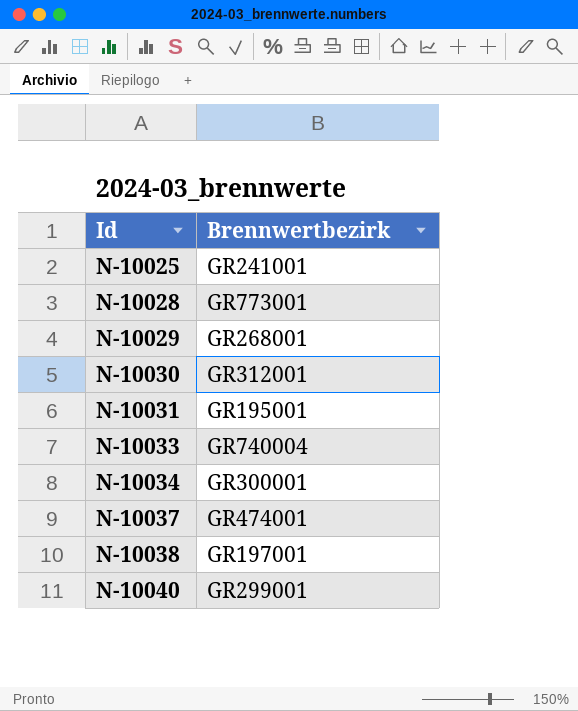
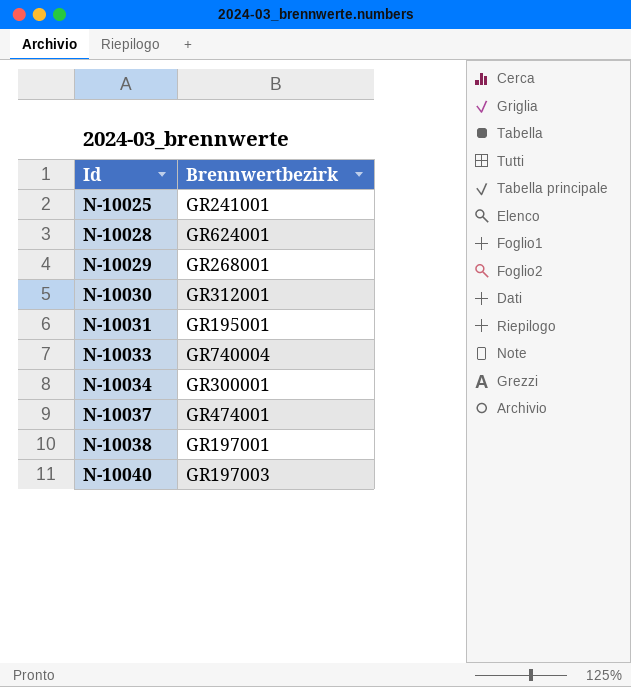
N-10028 | Brennwertbezirk: GR773001 -> GR624001
N-10040 | Brennwertbezirk: GR299001 -> GR197003

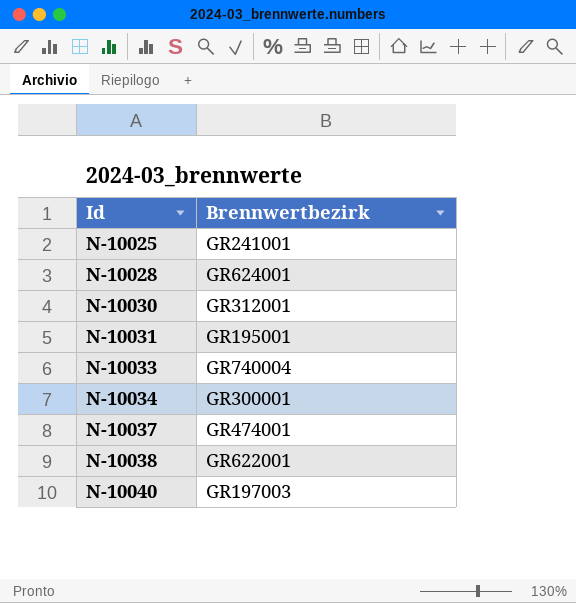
row N-10029: GR268001 -> none
N-10038 | Brennwertbezirk: GR197001 -> GR622001

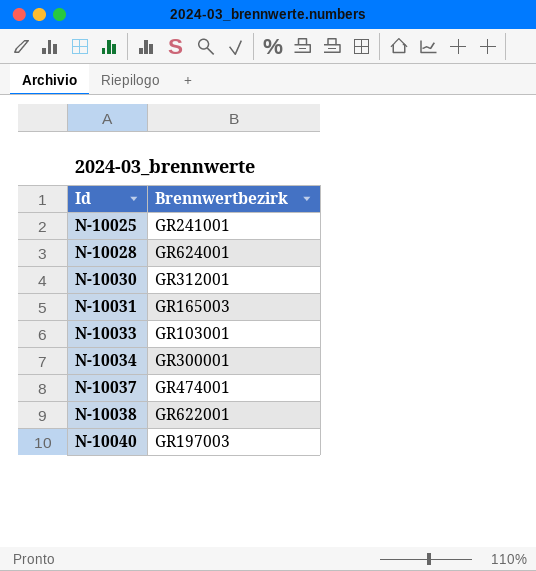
N-10031 | Brennwertbezirk: GR195001 -> GR165003
N-10033 | Brennwertbezirk: GR740004 -> GR103001

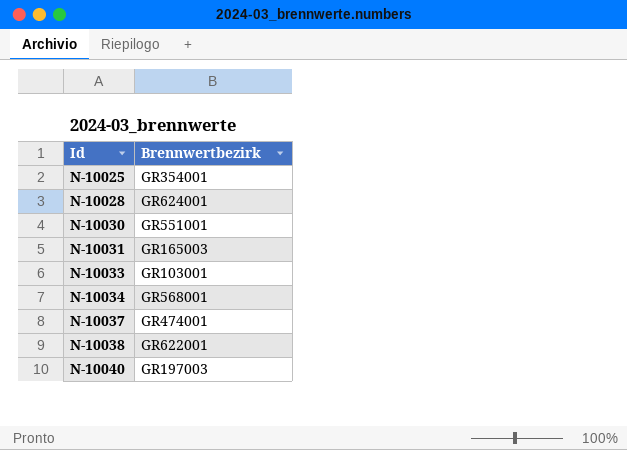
N-10025 | Brennwertbezirk: GR241001 -> GR354001
N-10030 | Brennwertbezirk: GR312001 -> GR551001
N-10034 | Brennwertbezirk: GR300001 -> GR568001

